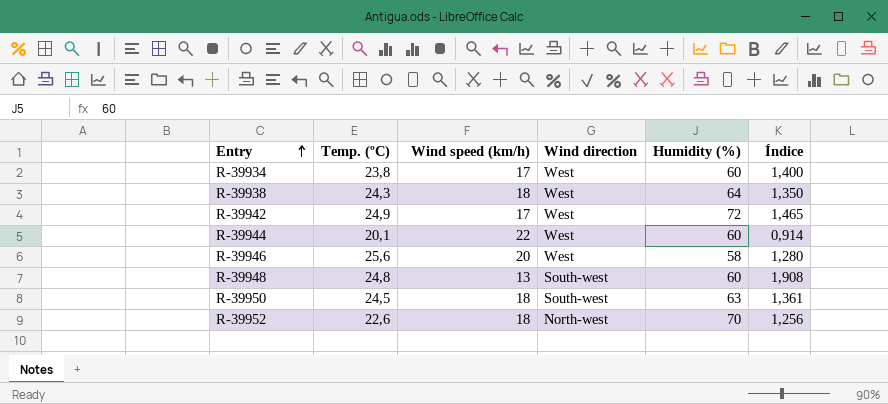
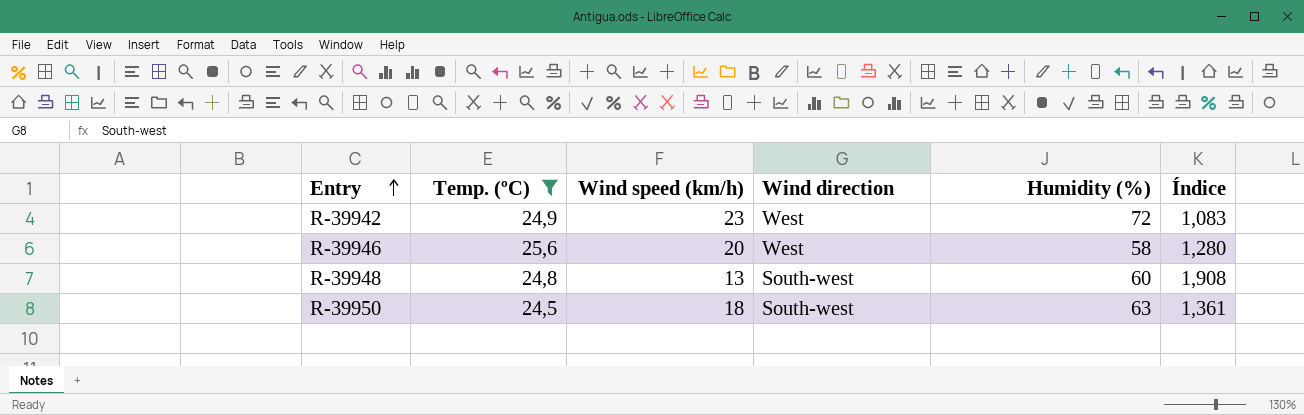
filter: none -> Temp. (ºC) >= 24,5
R-39942 | Wind speed (km/h): 17 -> 23
R-39942 | Índice: 1,465 -> 1,083

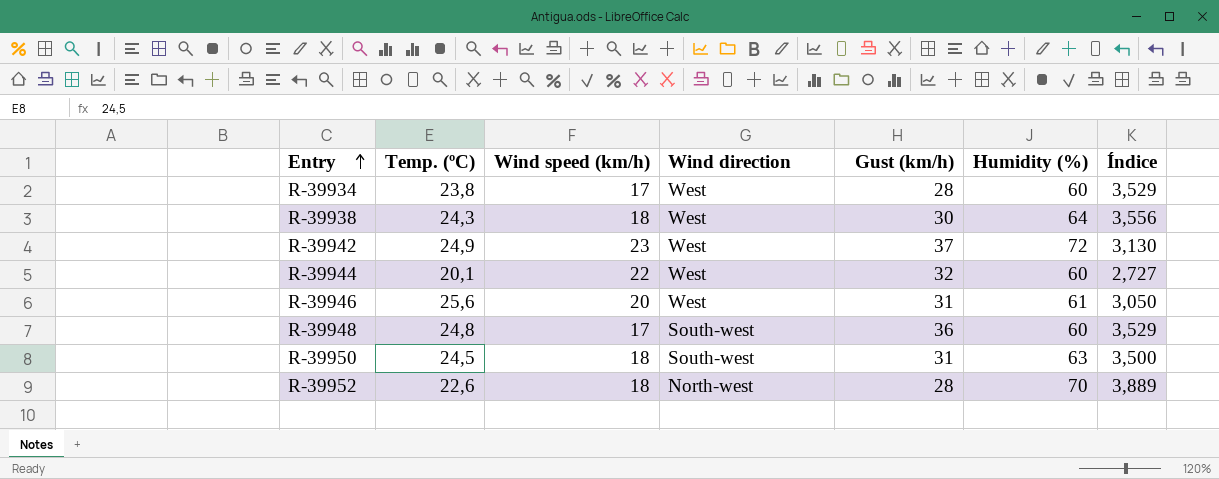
filter: Temp. (ºC) >= 24,5 -> none
column Gust (km/h) | position: none -> 5
column Índice | formula: [Temp. (ºC)] / [Wind speed (km/h)] -> [Humidity (%)] / [Wind speed (km/h)]
R-39946 | Humidity (%): 58 -> 61
R-39948 | Wind speed (km/h): 13 -> 17

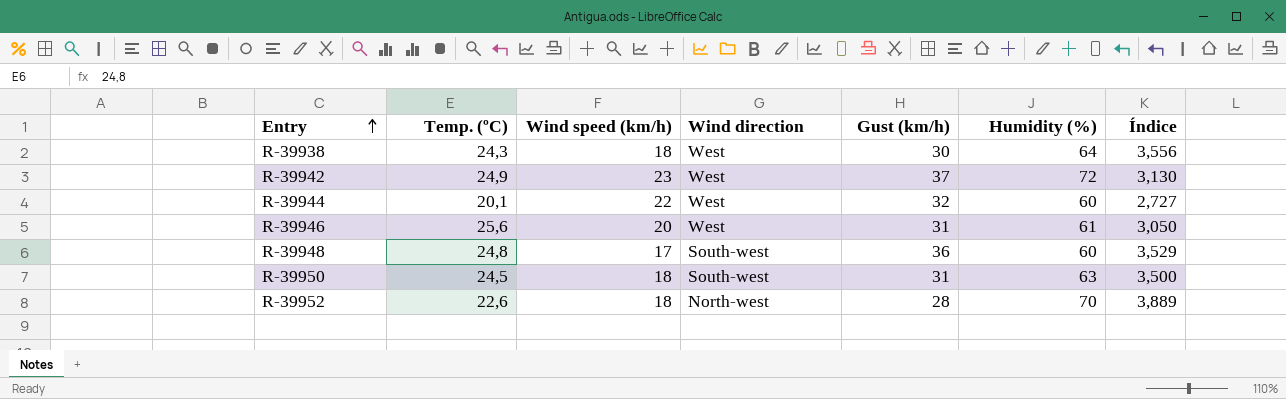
row R-39934: 23,8 | 17 | West | 28 | 60 | 3,529 -> none

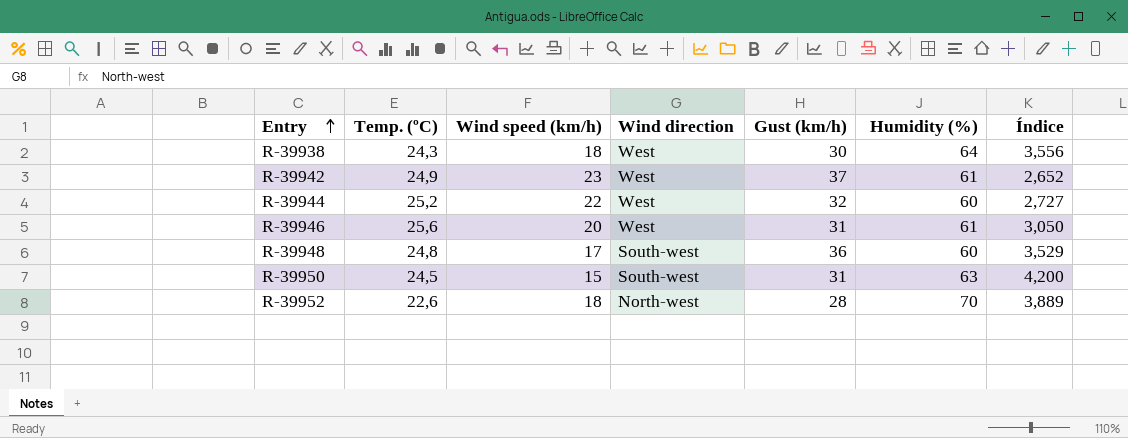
R-39942 | Humidity (%): 72 -> 61
R-39942 | Índice: 3,130 -> 2,652
R-39944 | Temp. (ºC): 20,1 -> 25,2
R-39950 | Wind speed (km/h): 18 -> 15
R-39950 | Índice: 3,500 -> 4,200

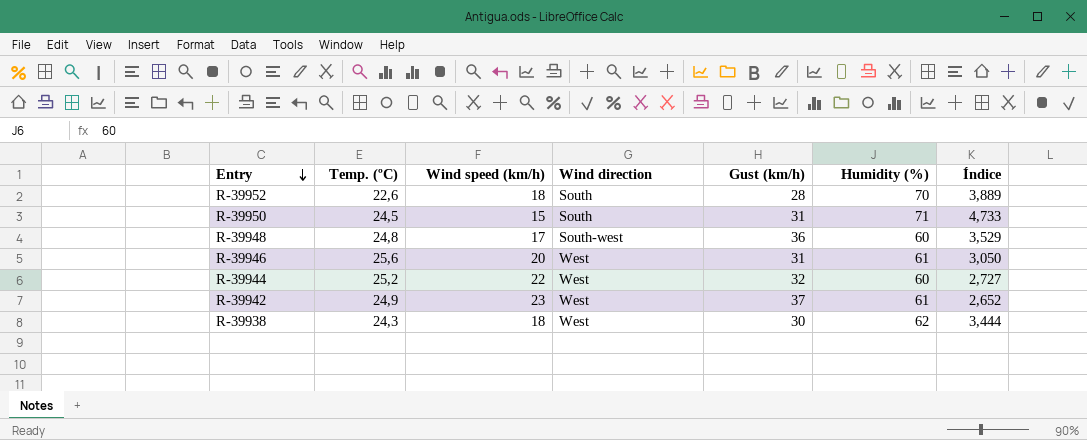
row order: Entry ascending -> Entry descending
R-39952 | Wind direction: North-west -> South
R-39950 | Wind direction: South-west -> South
R-39950 | Humidity (%): 63 -> 71
R-39950 | Índice: 4,200 -> 4,733
R-39938 | Humidity (%): 64 -> 62
R-39938 | Índice: 3,556 -> 3,444

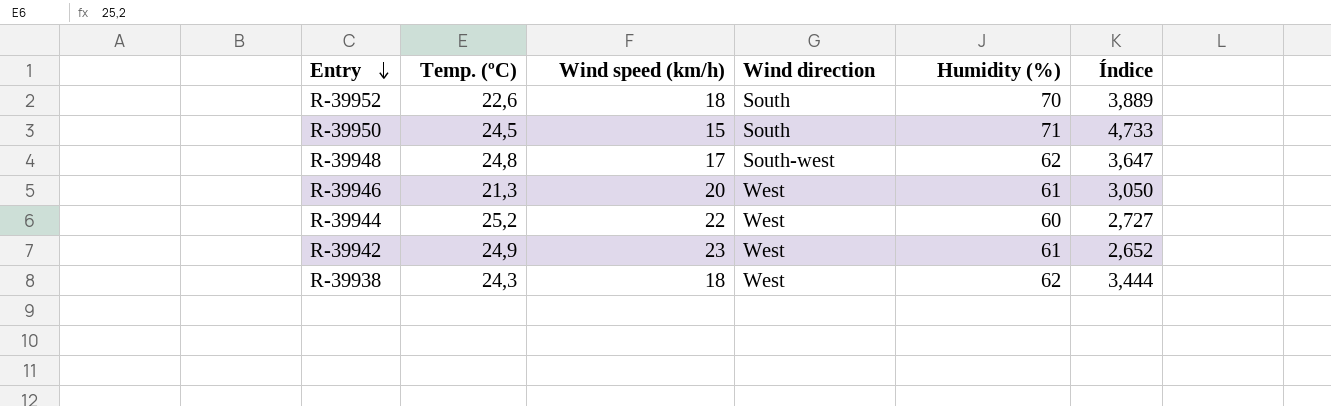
column Gust (km/h) | position: 5 -> none
R-39948 | Humidity (%): 60 -> 62
R-39948 | Índice: 3,529 -> 3,647
R-39946 | Temp. (ºC): 25,6 -> 21,3

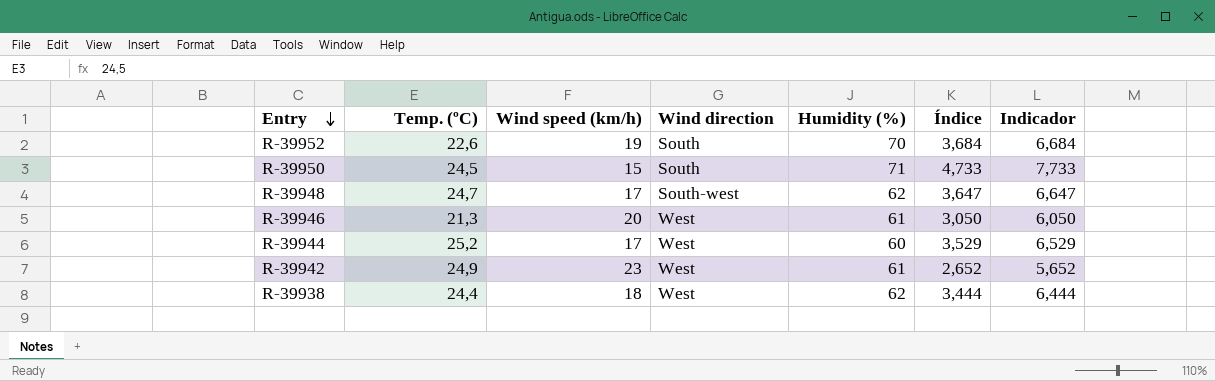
column Indicador | formula: none -> [Índice] + 3
R-39952 | Wind speed (km/h): 18 -> 19
R-39952 | Índice: 3,889 -> 3,684
R-39948 | Temp. (ºC): 24,8 -> 24,7
R-39944 | Wind speed (km/h): 22 -> 17
R-39944 | Índice: 2,727 -> 3,529
R-39938 | Temp. (ºC): 24,3 -> 24,4

